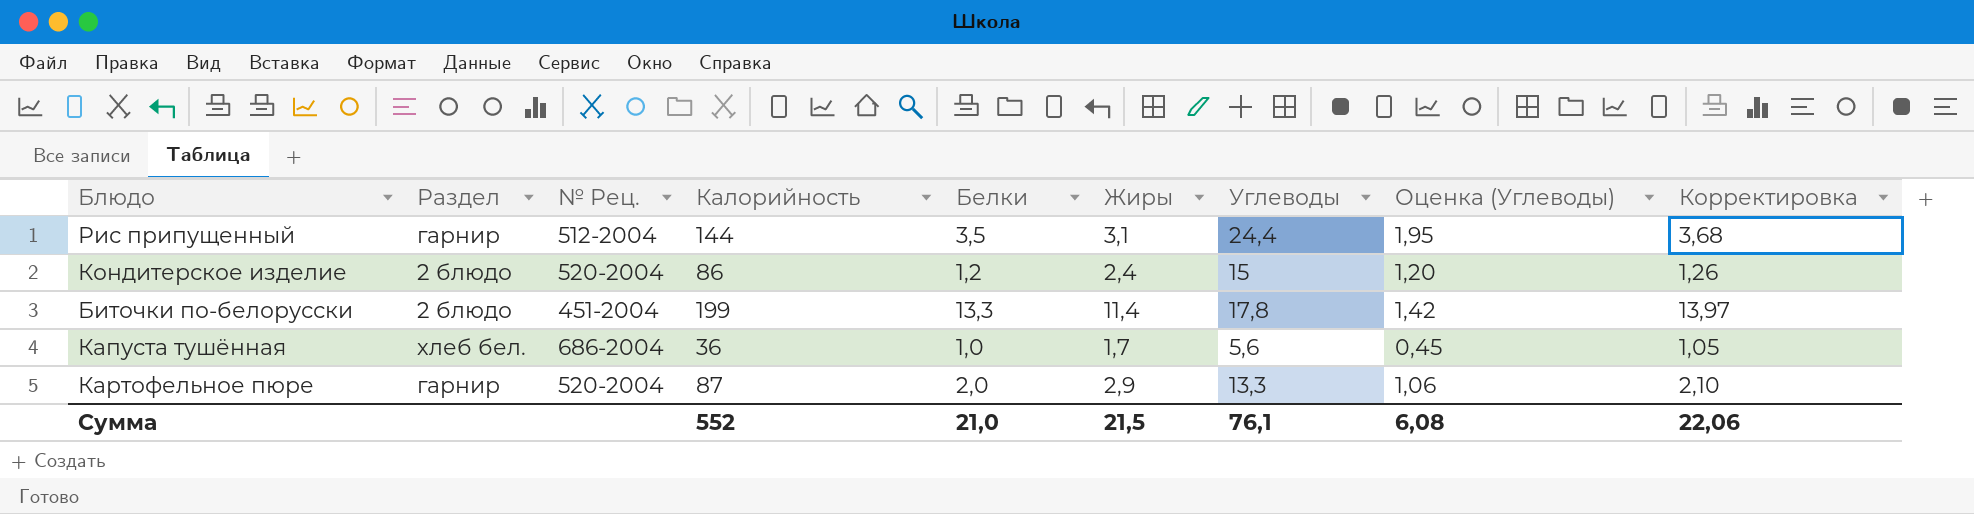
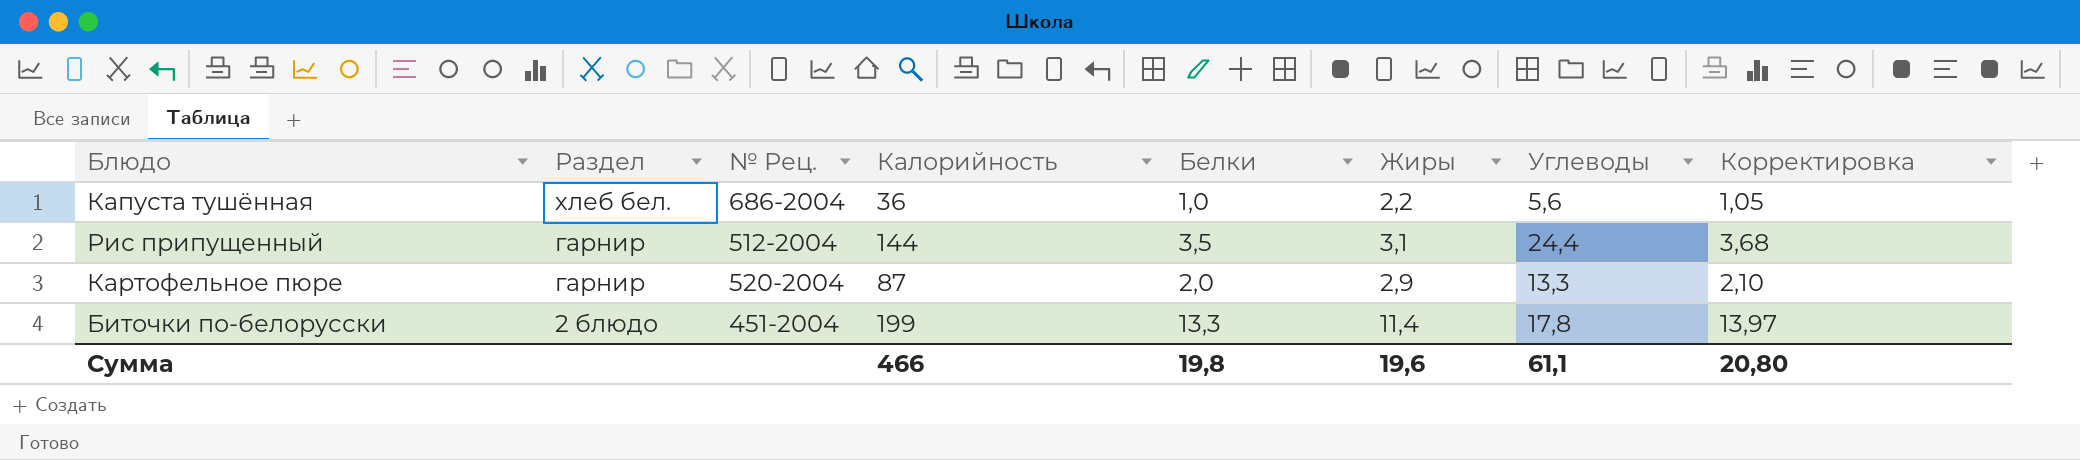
row order: none -> Раздел descending
column Оценка (Углеводы) | formula: [Углеводы] * 0,08 -> none
row Кондитерское изделие: 2 блюдо | 520-2004 | 86 | 1,2 | 2,4 | 15 | 1,20 | 1,26 -> none
Капуста тушённая | Жиры: 1,7 -> 2,2
Сумма | Калорийность: 552 -> 466
Сумма | Белки: 21,0 -> 19,8
Сумма | Жиры: 21,5 -> 19,6
Сумма | Углеводы: 76,1 -> 61,1
Сумма | Корректировка: 22,06 -> 20,80

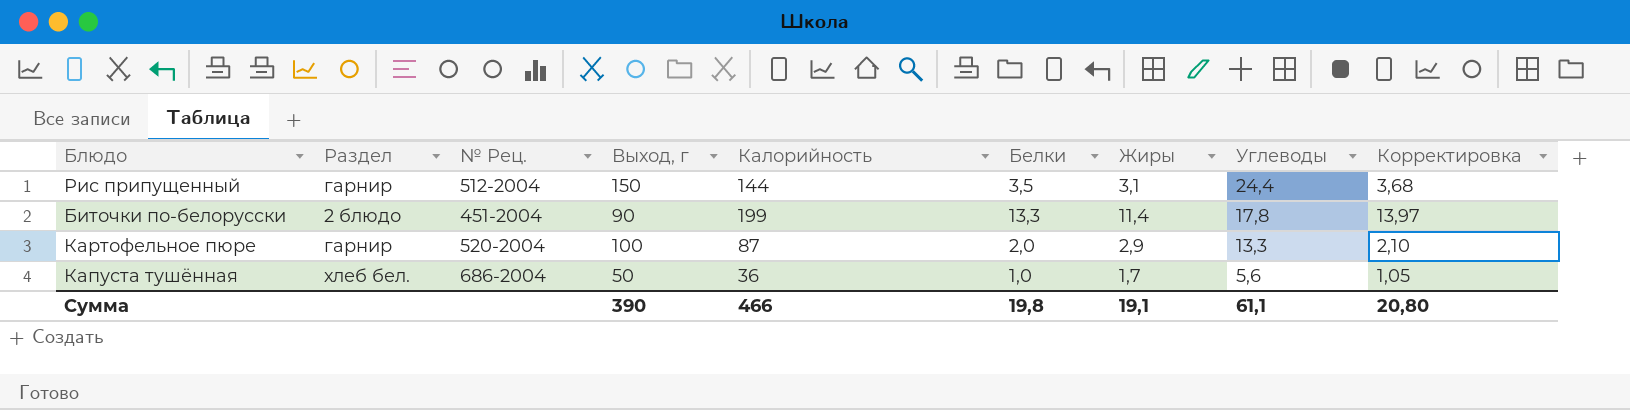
row order: Раздел descending -> Углеводы descending
column Выход, г | position: none -> 4
Капуста тушённая | Жиры: 2,2 -> 1,7
Сумма | Жиры: 19,6 -> 19,1

